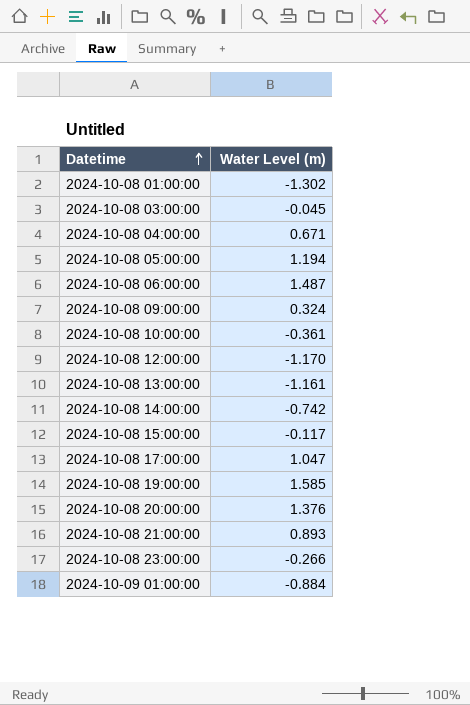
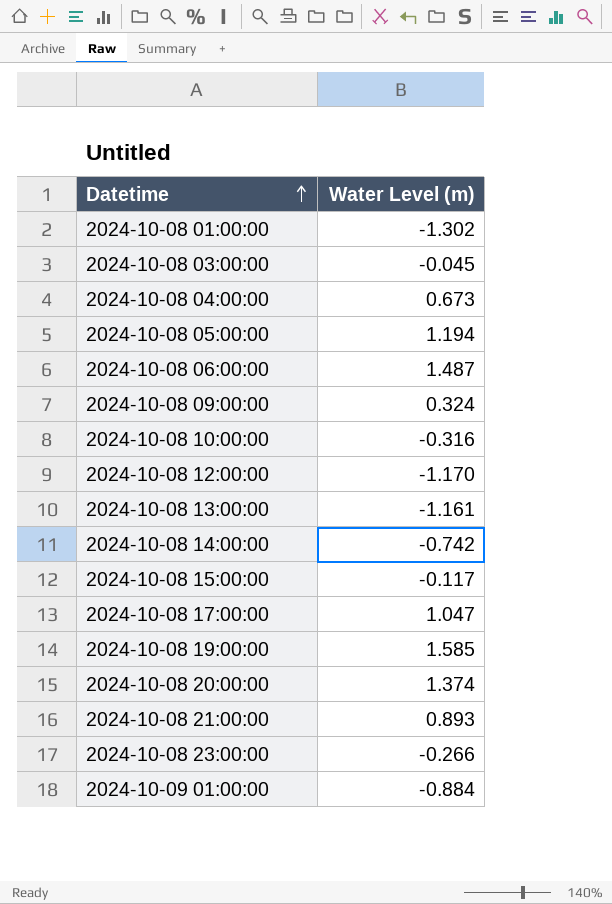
2024-10-08 04:00:00 | Water Level (m): 0.671 -> 0.673
2024-10-08 10:00:00 | Water Level (m): -0.361 -> -0.316
2024-10-08 20:00:00 | Water Level (m): 1.376 -> 1.374

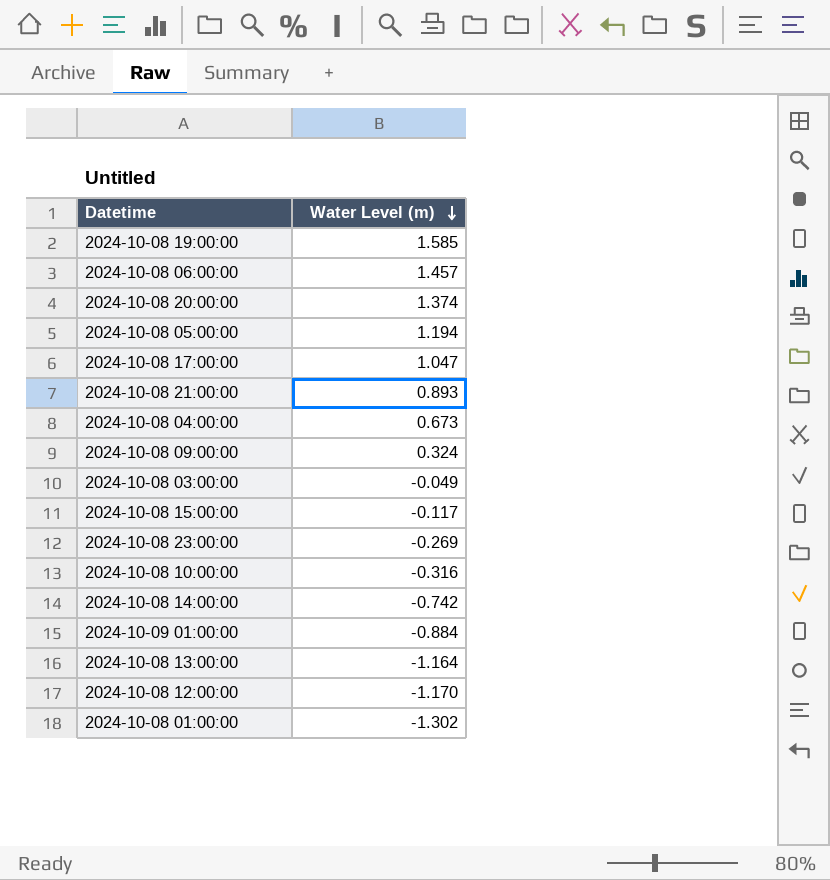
row order: Datetime ascending -> Water Level (m) descending
2024-10-08 06:00:00 | Water Level (m): 1.487 -> 1.457
2024-10-08 03:00:00 | Water Level (m): -0.045 -> -0.049
2024-10-08 23:00:00 | Water Level (m): -0.266 -> -0.269
2024-10-08 13:00:00 | Water Level (m): -1.161 -> -1.164

